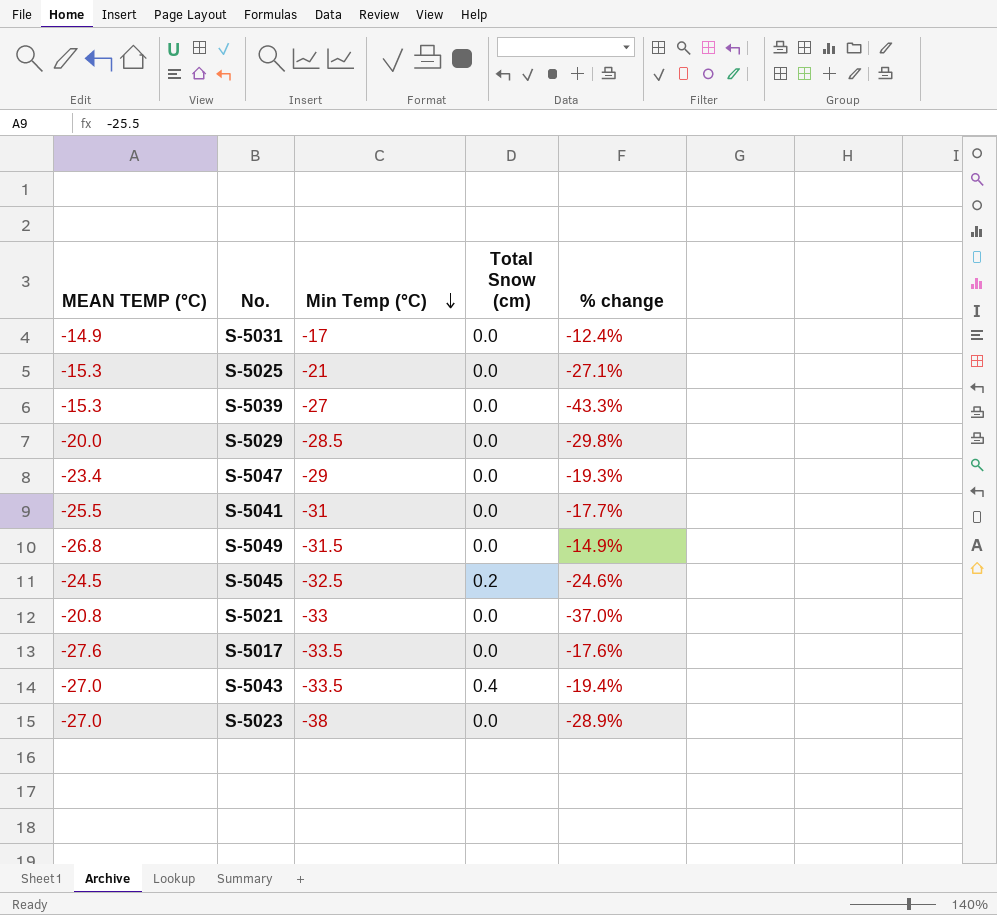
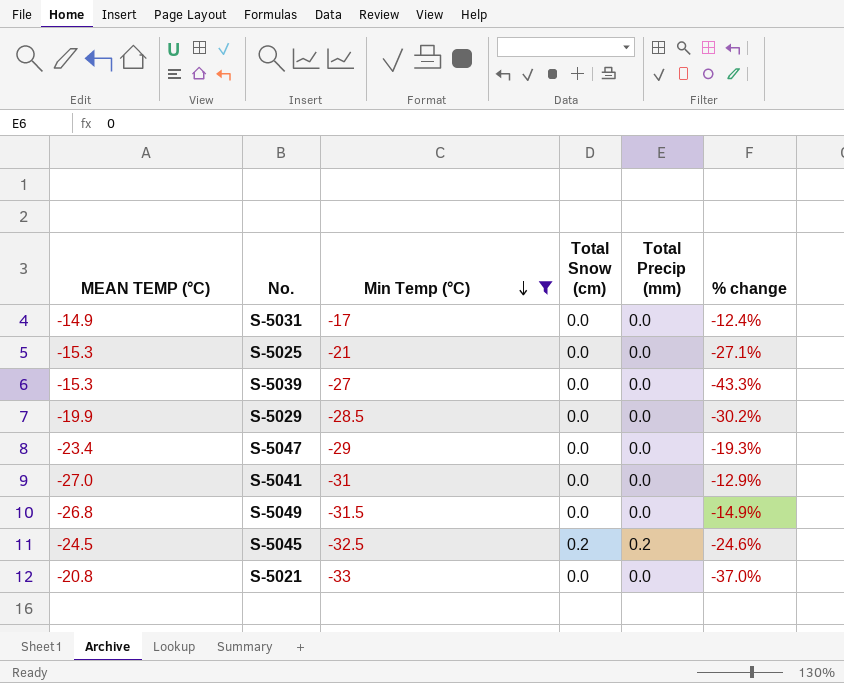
filter: none -> Min Temp (°C) >= -33
column Total Precip (mm) | position: none -> 5
S-5029 | MEAN TEMP (°C): -20.0 -> -19.9
S-5029 | % change: -29.8% -> -30.2%
S-5041 | MEAN TEMP (°C): -25.5 -> -27.0
S-5041 | % change: -17.7% -> -12.9%

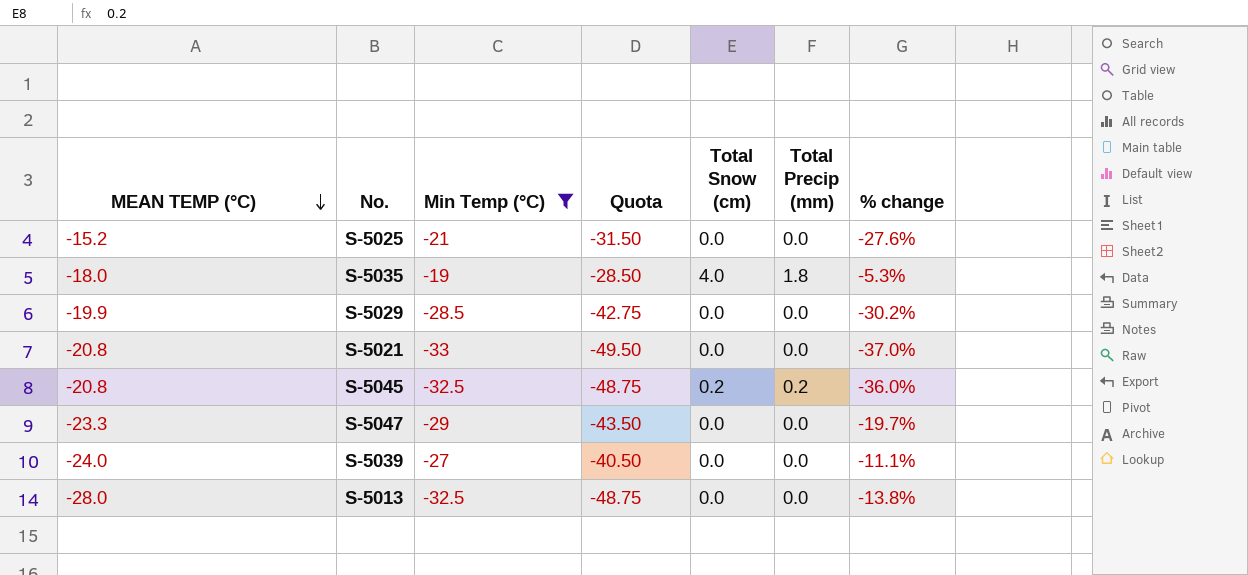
row order: Min Temp (°C) descending -> MEAN TEMP (°C) descending
column Quota | formula: none -> [Min Temp (°C)] * 1.5
row S-5031: -14.9 | -17 | 0.0 | 0.0 | -12.4% -> none
row S-5041: -27.0 | -31 | 0.0 | 0.0 | -12.9% -> none
row S-5049: -26.8 | -31.5 | 0.0 | 0.0 | -14.9% -> none
S-5025 | MEAN TEMP (°C): -15.3 -> -15.2
S-5025 | % change: -27.1% -> -27.6%
row S-5035: none -> -18.0 | -19 | -28.50 | 4.0 | 1.8 | -5.3%
S-5045 | MEAN TEMP (°C): -24.5 -> -20.8
S-5045 | % change: -24.6% -> -36.0%
S-5047 | MEAN TEMP (°C): -23.4 -> -23.3
S-5047 | % change: -19.3% -> -19.7%
S-5039 | MEAN TEMP (°C): -15.3 -> -24.0
S-5039 | % change: -43.3% -> -11.1%
row S-5013: none -> -28.0 | -32.5 | -48.75 | 0.0 | 0.0 | -13.8%

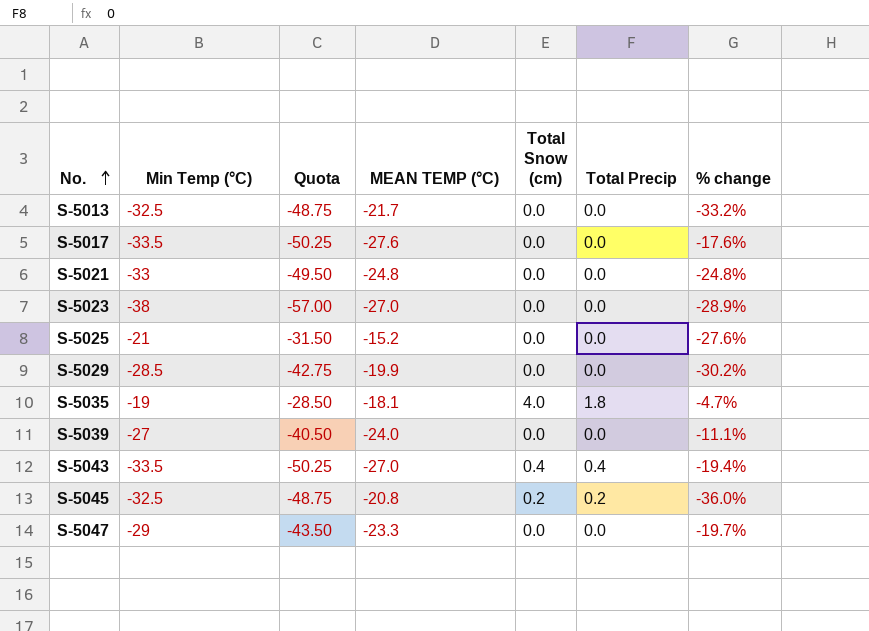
filter: Min Temp (°C) >= -33 -> none
row order: MEAN TEMP (°C) descending -> No. ascending
column MEAN TEMP (°C) | position: 1 -> 4
column name: Total Precip (mm) -> Total Precip
S-5013 | MEAN TEMP (°C): -28.0 -> -21.7
S-5013 | % change: -13.8% -> -33.2%
S-5021 | MEAN TEMP (°C): -20.8 -> -24.8
S-5021 | % change: -37.0% -> -24.8%
S-5035 | MEAN TEMP (°C): -18.0 -> -18.1
S-5035 | % change: -5.3% -> -4.7%

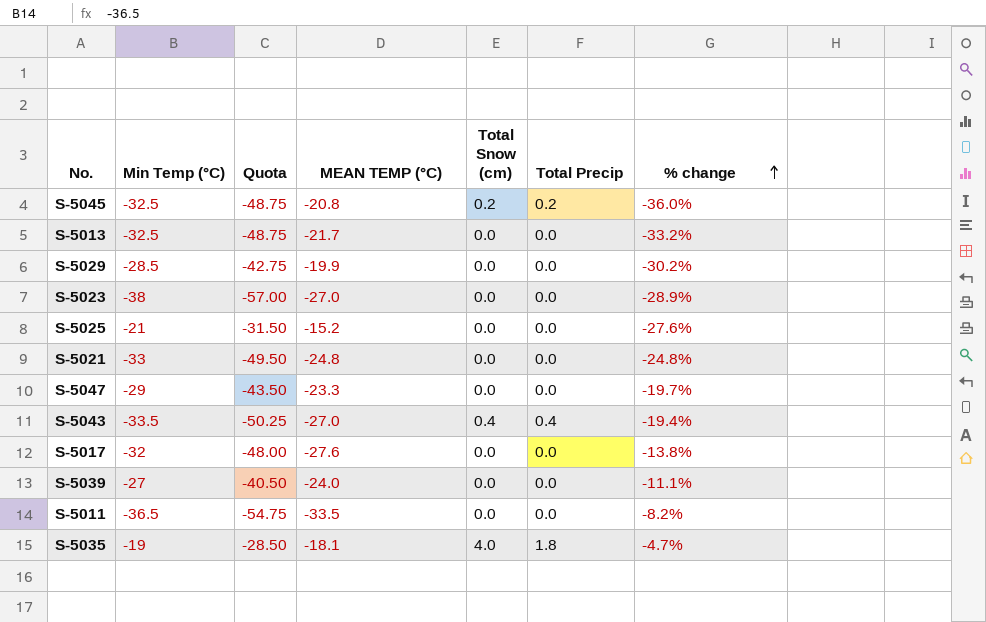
row order: No. ascending -> % change ascending
S-5017 | Min Temp (°C): -33.5 -> -32
S-5017 | Quota: -50.25 -> -48.00
S-5017 | % change: -17.6% -> -13.8%
row S-5011: none -> -36.5 | -54.75 | -33.5 | 0.0 | 0.0 | -8.2%

